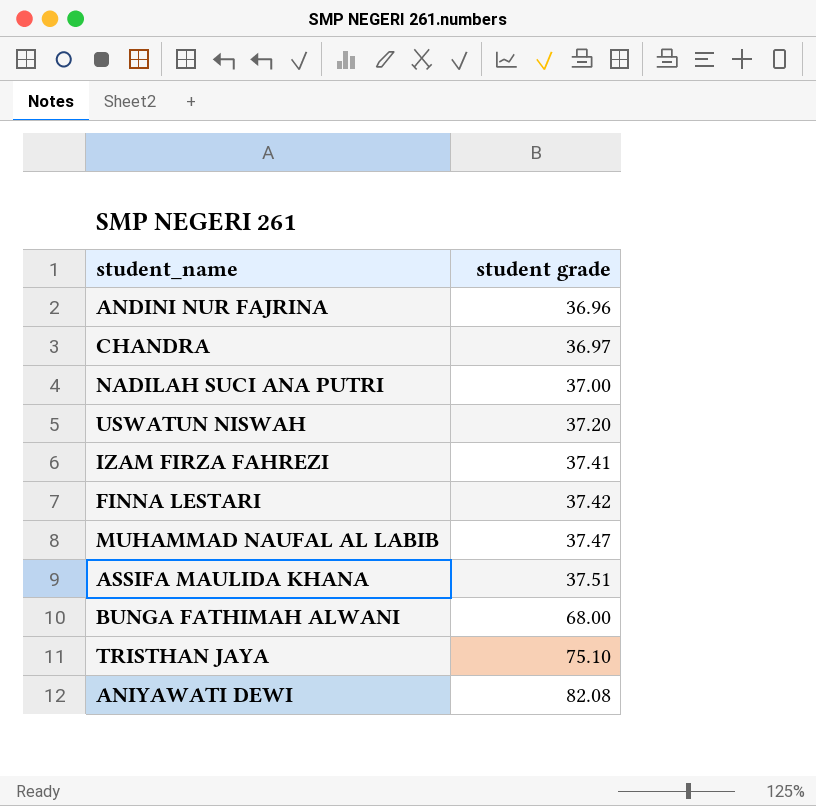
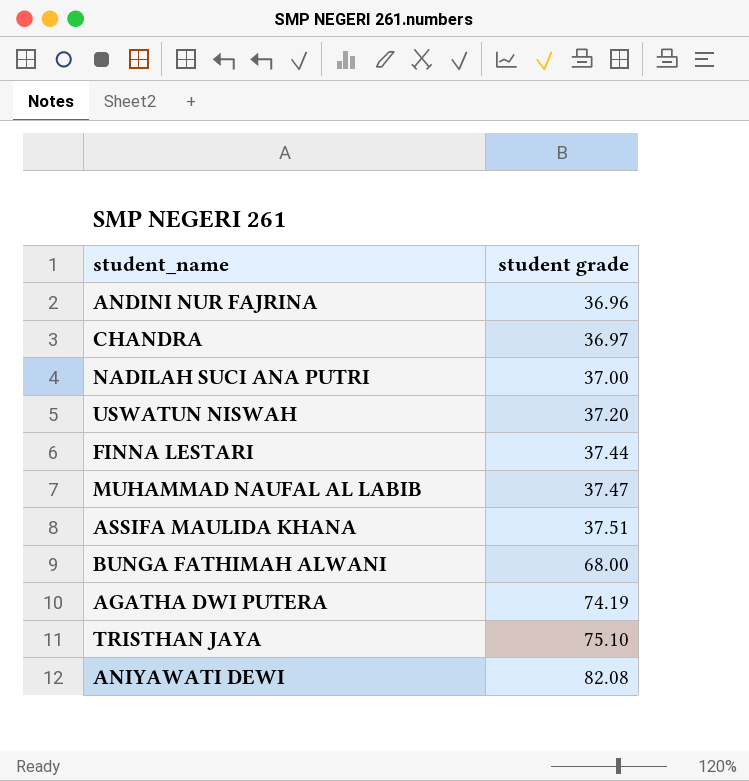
row IZAM FIRZA FAHREZI: 37.41 -> none
FINNA LESTARI | student grade: 37.42 -> 37.44
row AGATHA DWI PUTERA: none -> 74.19

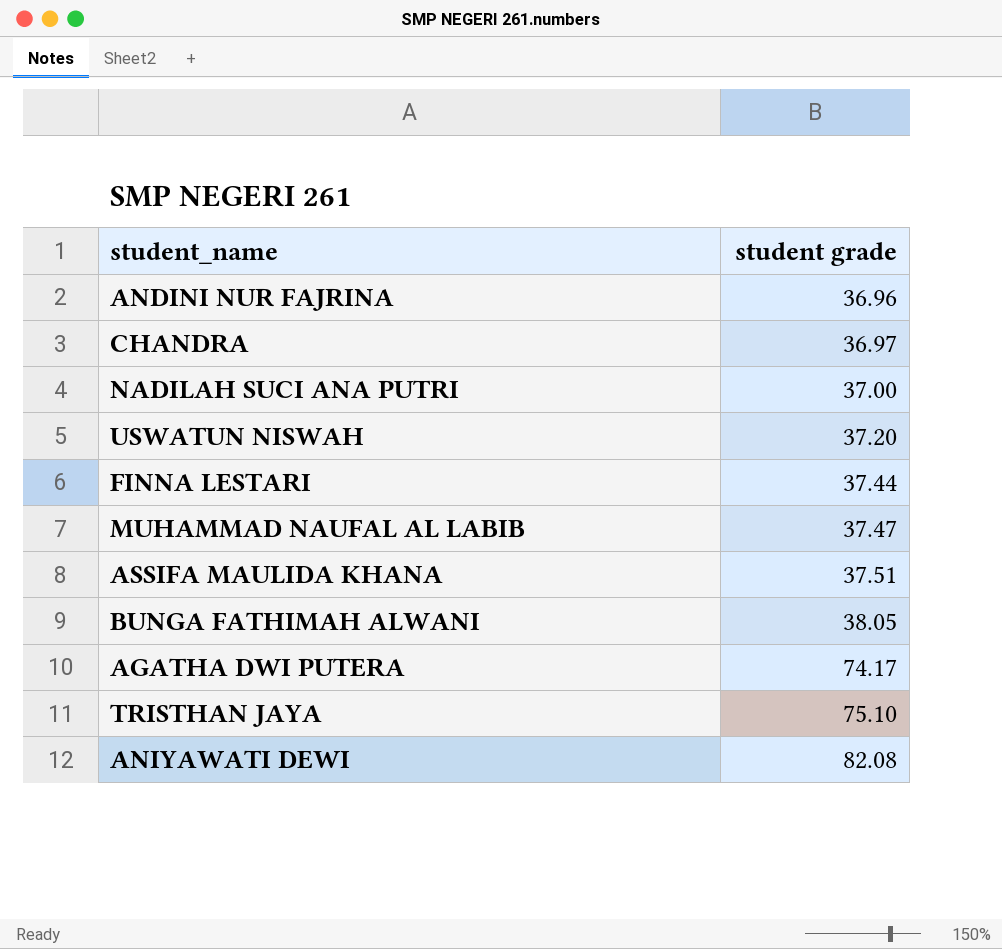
BUNGA FATHIMAH ALWANI | student grade: 68.00 -> 38.05
AGATHA DWI PUTERA | student grade: 74.19 -> 74.17

